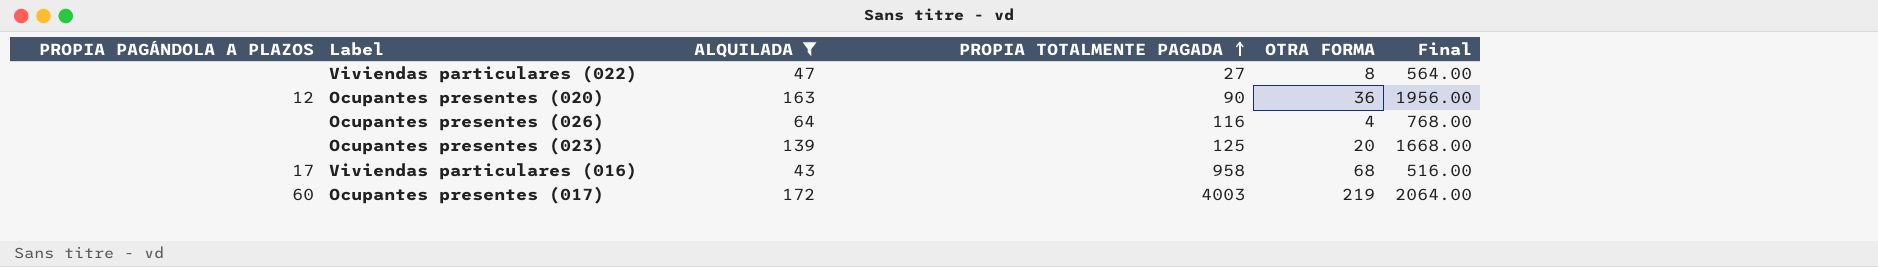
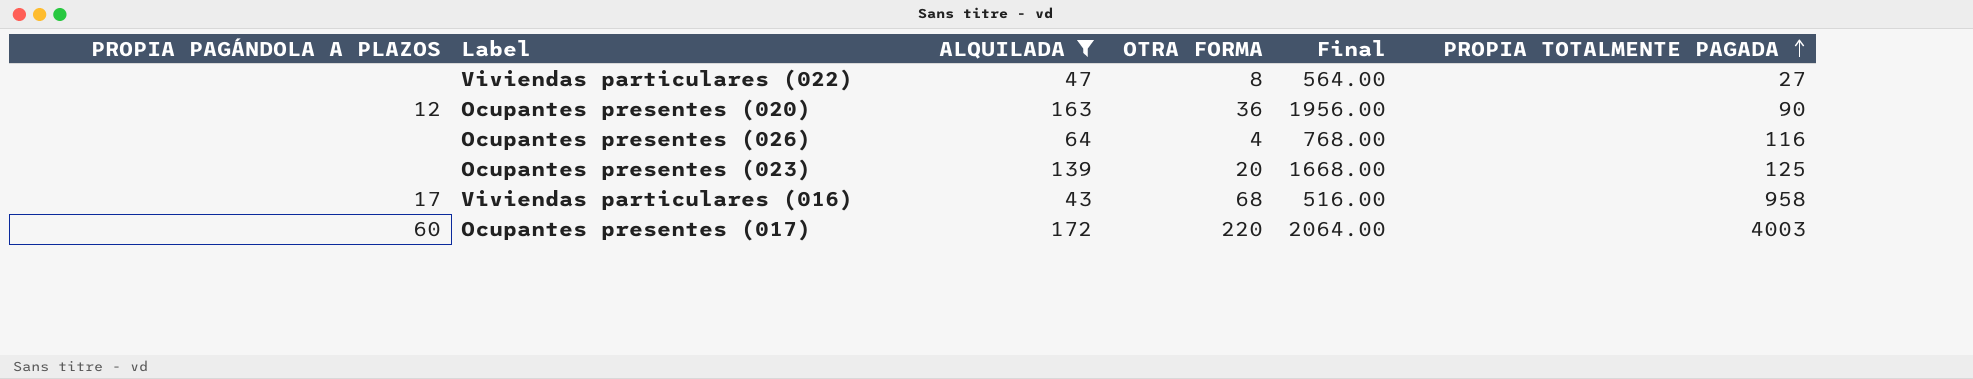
column PROPIA TOTALMENTE PAGADA | position: 4 -> 6
Ocupantes presentes (017) | OTRA FORMA: 219 -> 220

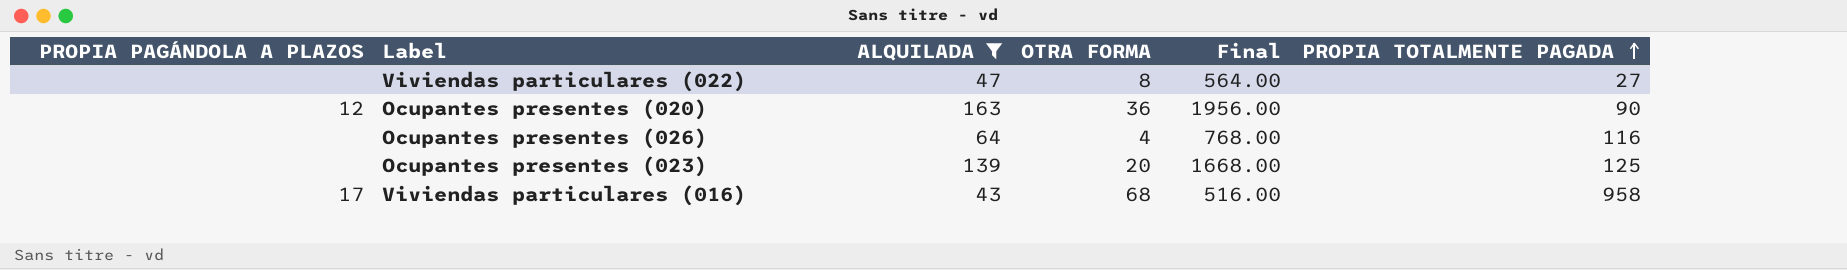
row Ocupantes presentes (017): 60 | 172 | 220 | 2064.00 | 4003 -> none

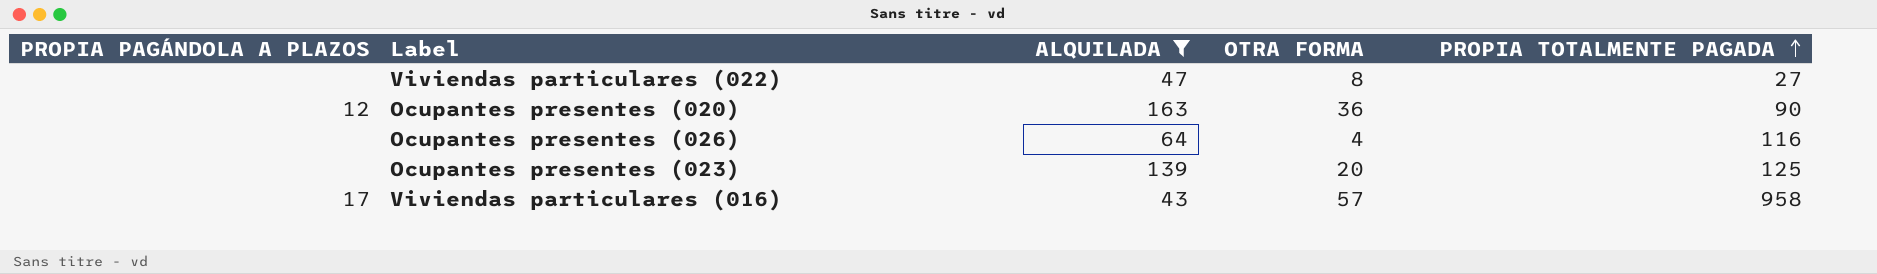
column Final | formula: [ALQUILADA] * 12 -> none
Viviendas particulares (016) | OTRA FORMA: 68 -> 57

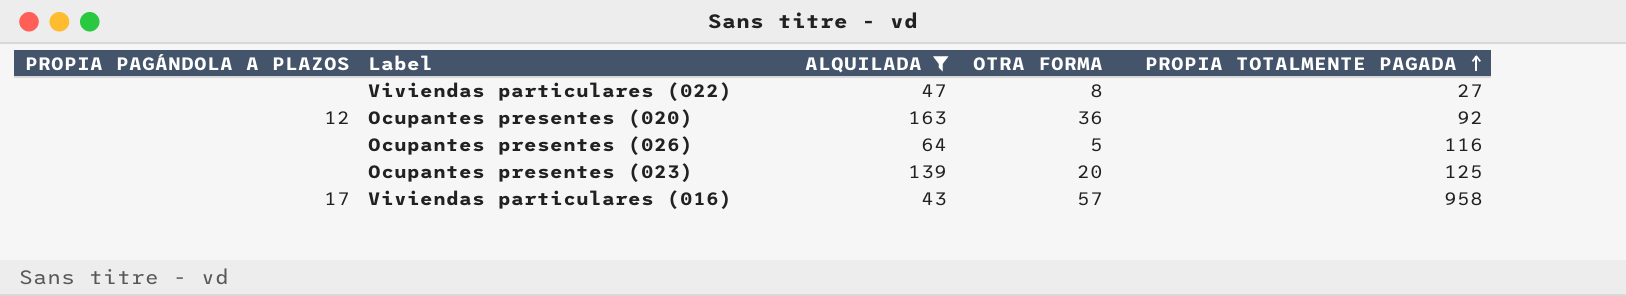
Ocupantes presentes (020) | PROPIA TOTALMENTE PAGADA: 90 -> 92
Ocupantes presentes (026) | OTRA FORMA: 4 -> 5

